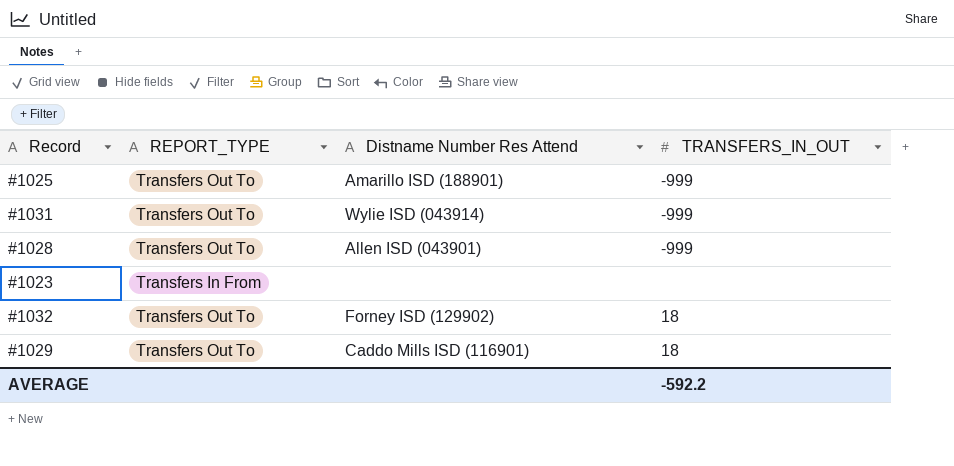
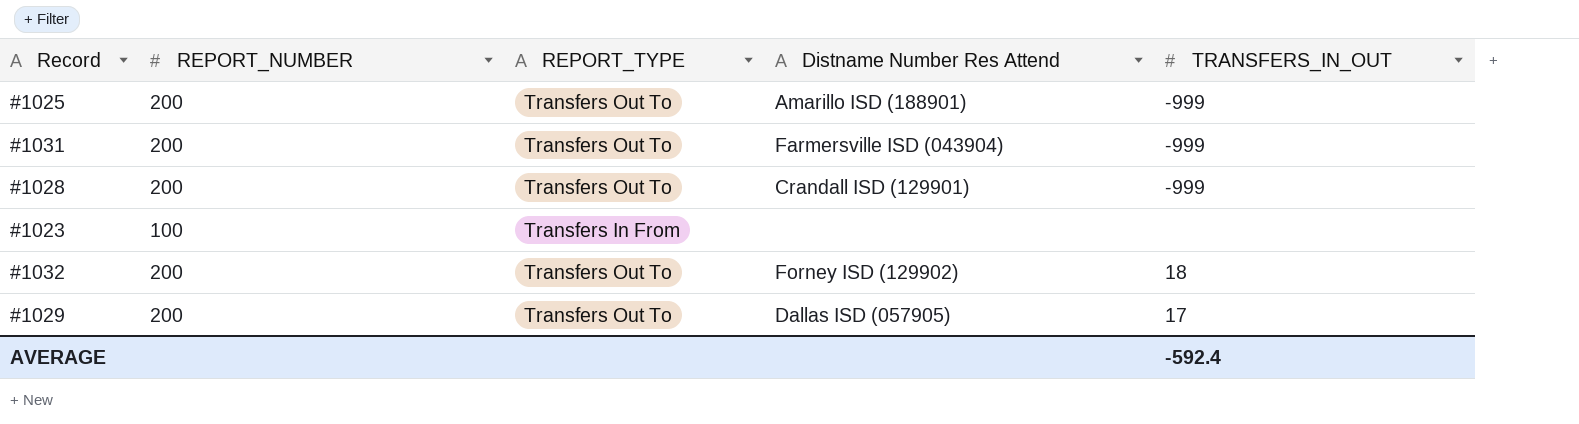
column REPORT_NUMBER | position: none -> 2
#1031 | Distname Number Res Attend: Wylie ISD (043914) -> Farmersville ISD (043904)
#1028 | Distname Number Res Attend: Allen ISD (043901) -> Crandall ISD (129901)
#1029 | Distname Number Res Attend: Caddo Mills ISD (116901) -> Dallas ISD (057905)
#1029 | TRANSFERS_IN_OUT: 18 -> 17
AVERAGE | TRANSFERS_IN_OUT: -592.2 -> -592.4

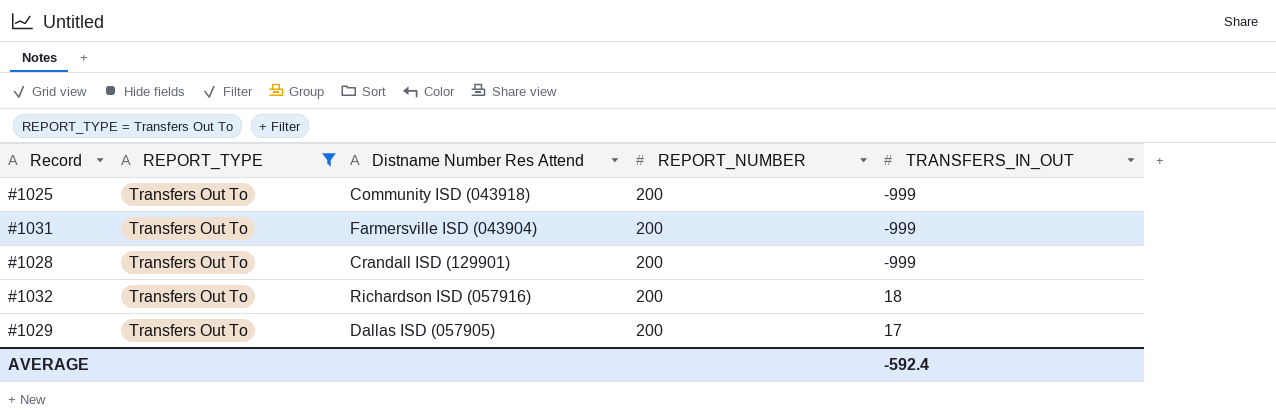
filter: none -> REPORT_TYPE = Transfers Out To
column REPORT_NUMBER | position: 2 -> 4
#1025 | Distname Number Res Attend: Amarillo ISD (188901) -> Community ISD (043918)
#1032 | Distname Number Res Attend: Forney ISD (129902) -> Richardson ISD (057916)

